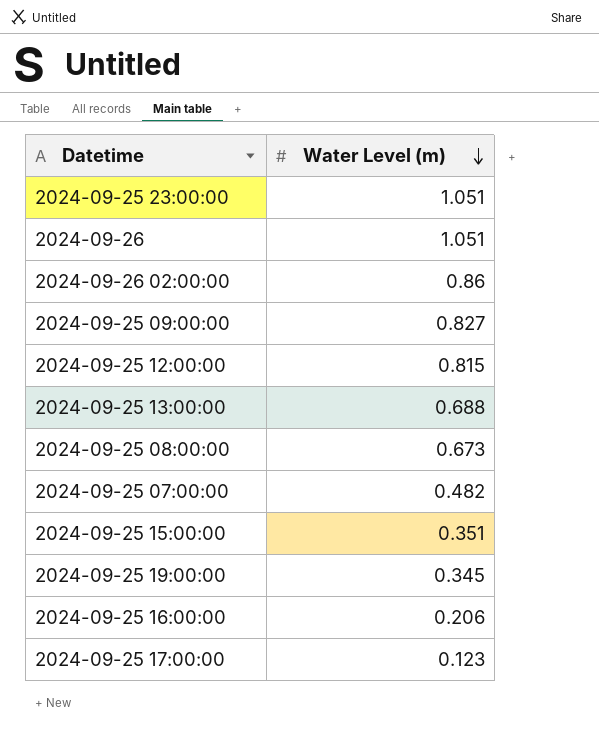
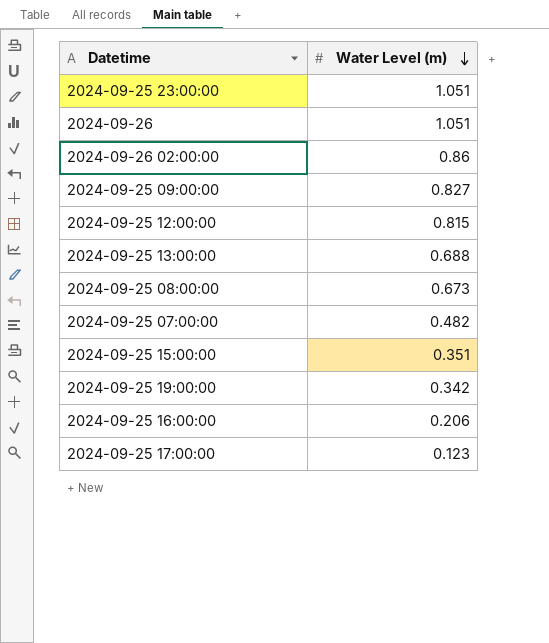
2024-09-25 19:00:00 | Water Level (m): 0.345 -> 0.342

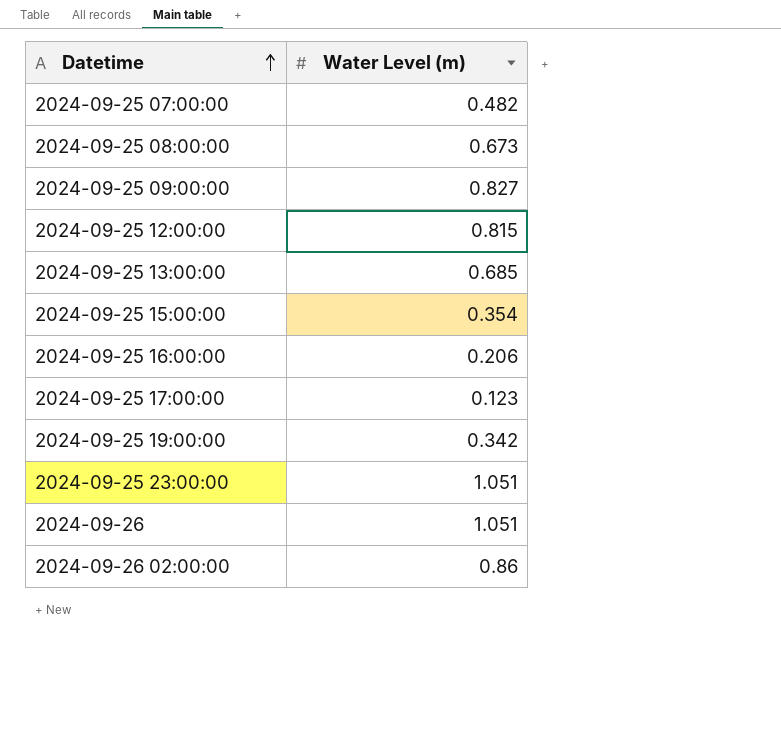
row order: Water Level (m) descending -> Datetime ascending
2024-09-25 13:00:00 | Water Level (m): 0.688 -> 0.685
2024-09-25 15:00:00 | Water Level (m): 0.351 -> 0.354

